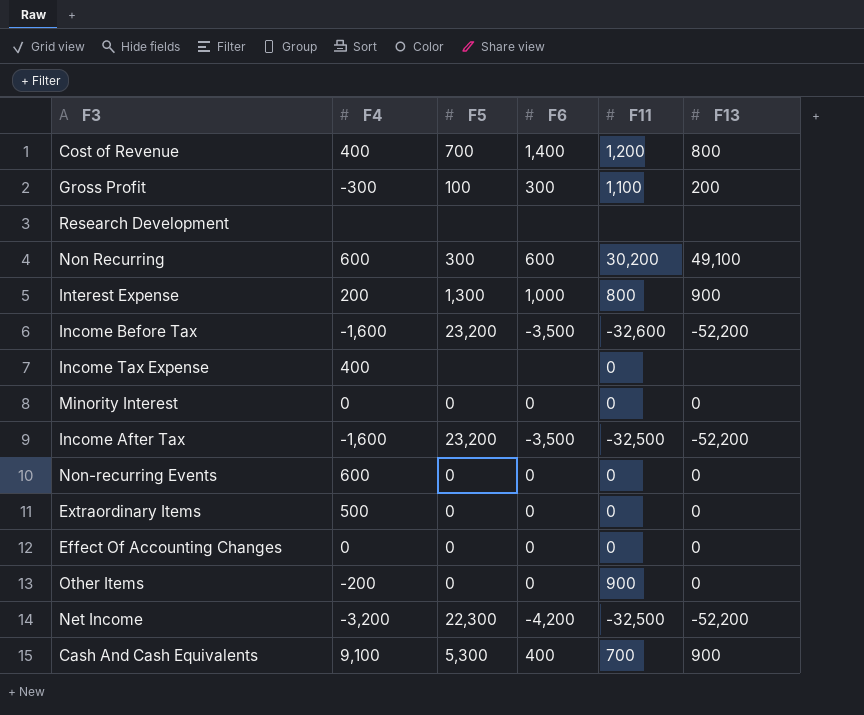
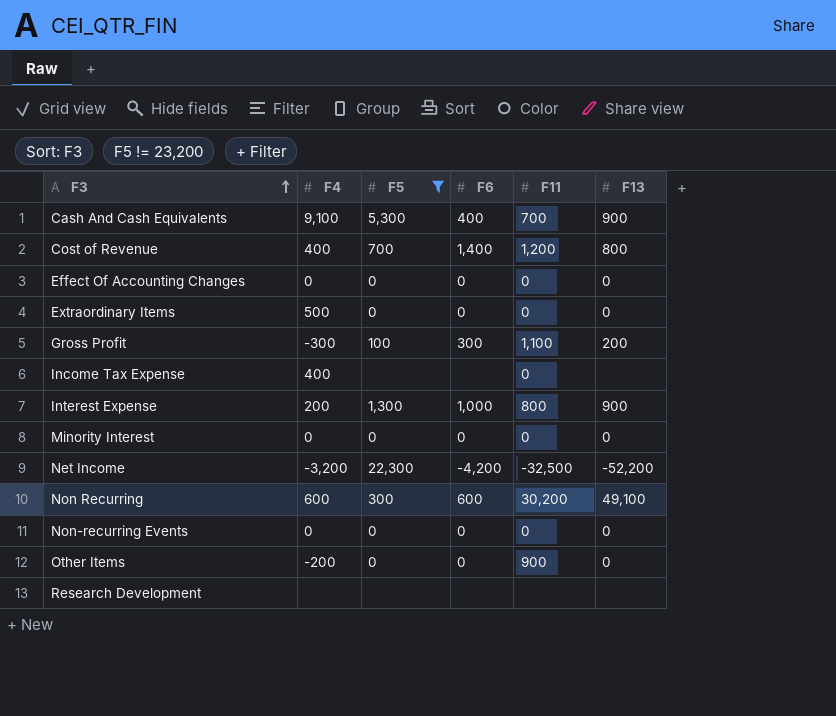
filter: none -> F5 != 23,200
row order: none -> F3 ascending
Non-recurring Events | F4: 600 -> 0

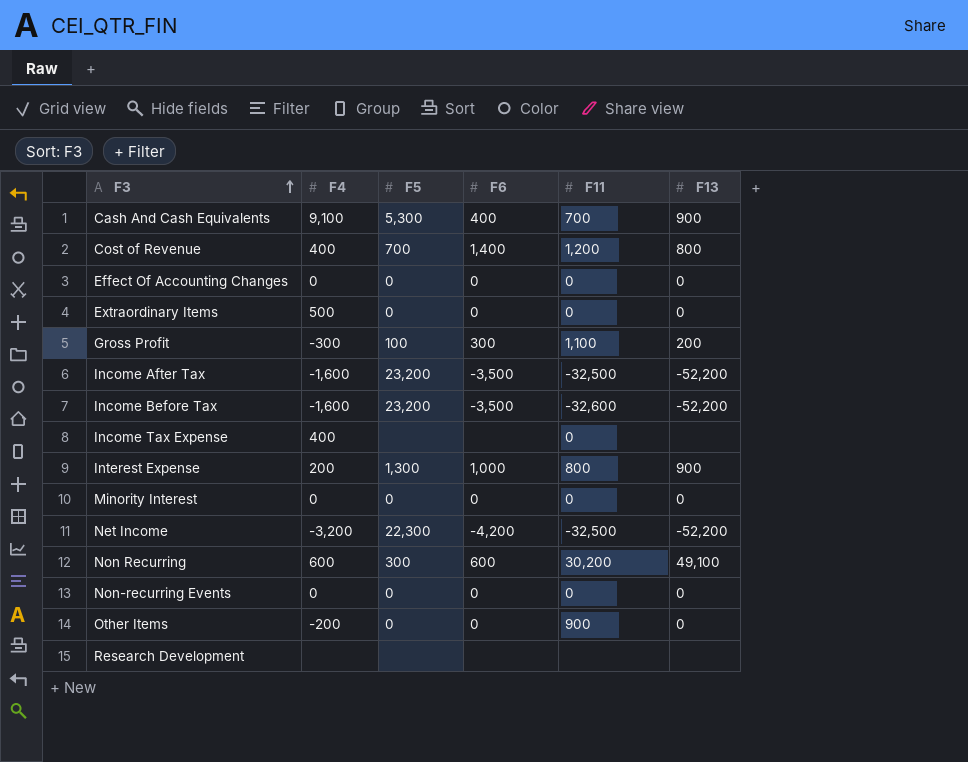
filter: F5 != 23,200 -> none

